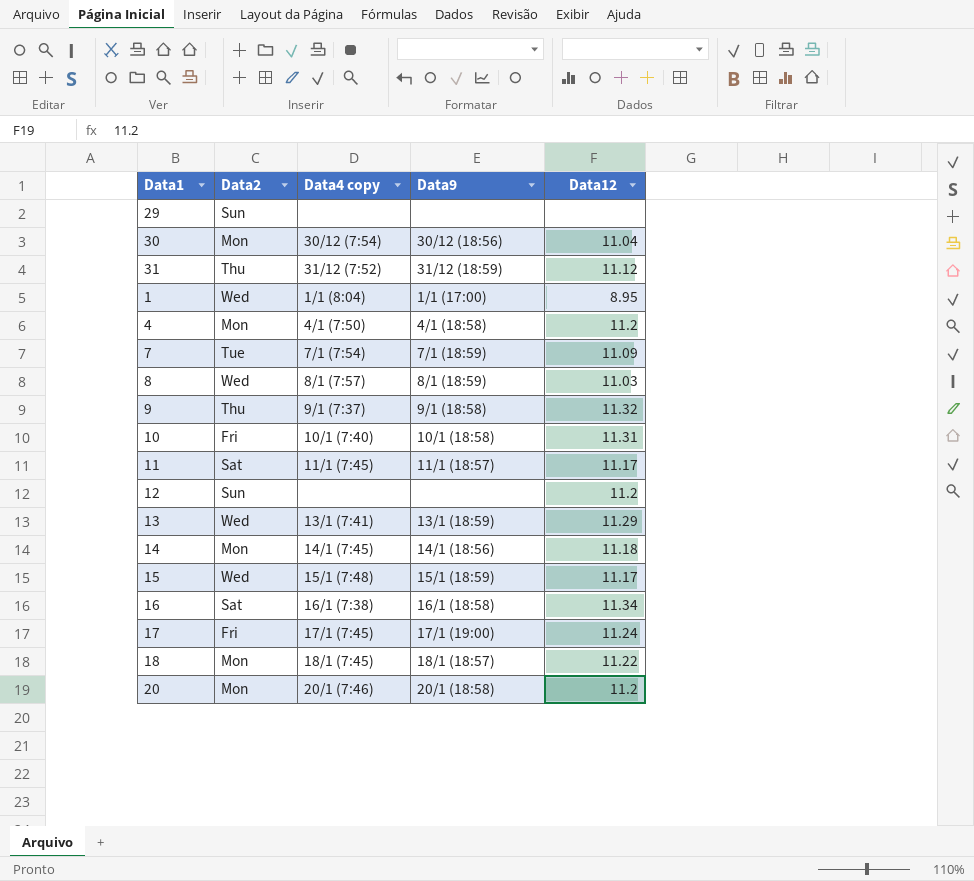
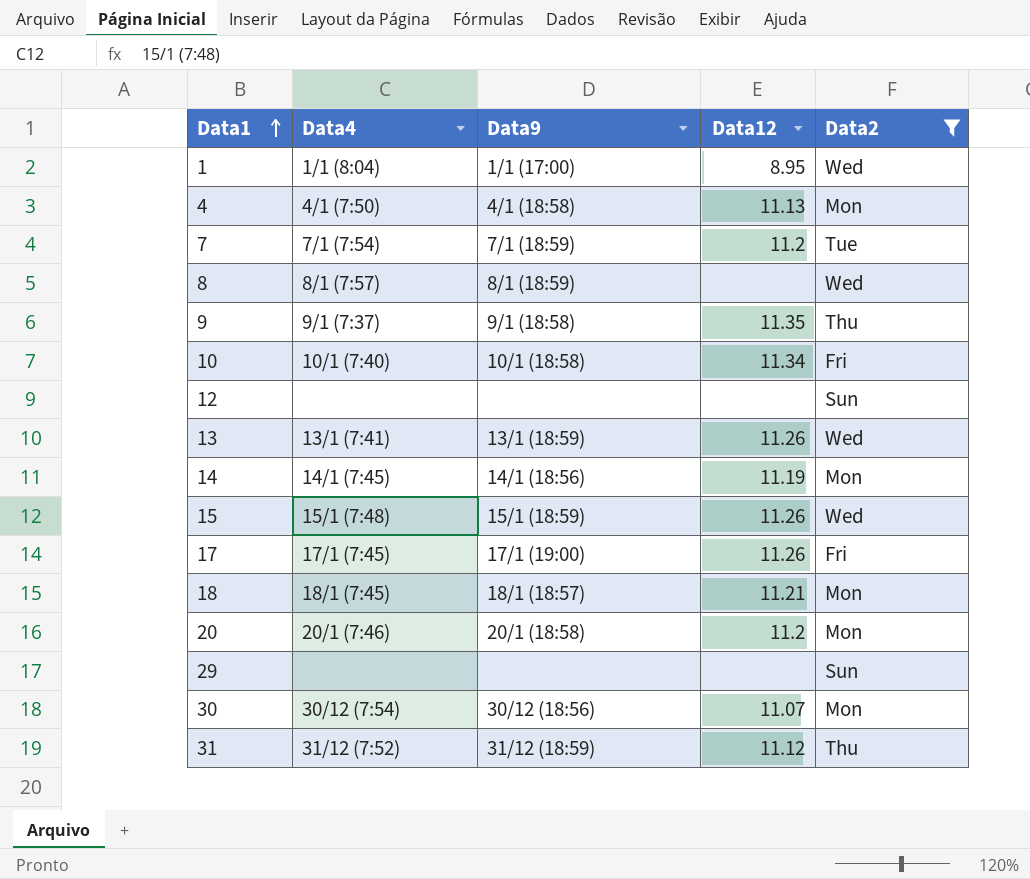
filter: none -> Data2 != Sat
row order: none -> Data1 ascending
column name: Data4 copy -> Data4
column Data2 | position: 2 -> 5
4 | Data12: 11.2 -> 11.13
7 | Data12: 11.09 -> 11.2
8 | Data12: 11.03 -> none
9 | Data12: 11.32 -> 11.35
10 | Data12: 11.31 -> 11.34
12 | Data12: 11.2 -> none
13 | Data12: 11.29 -> 11.26
14 | Data12: 11.18 -> 11.19
15 | Data12: 11.17 -> 11.26
17 | Data12: 11.24 -> 11.26
18 | Data12: 11.22 -> 11.21
30 | Data12: 11.04 -> 11.07

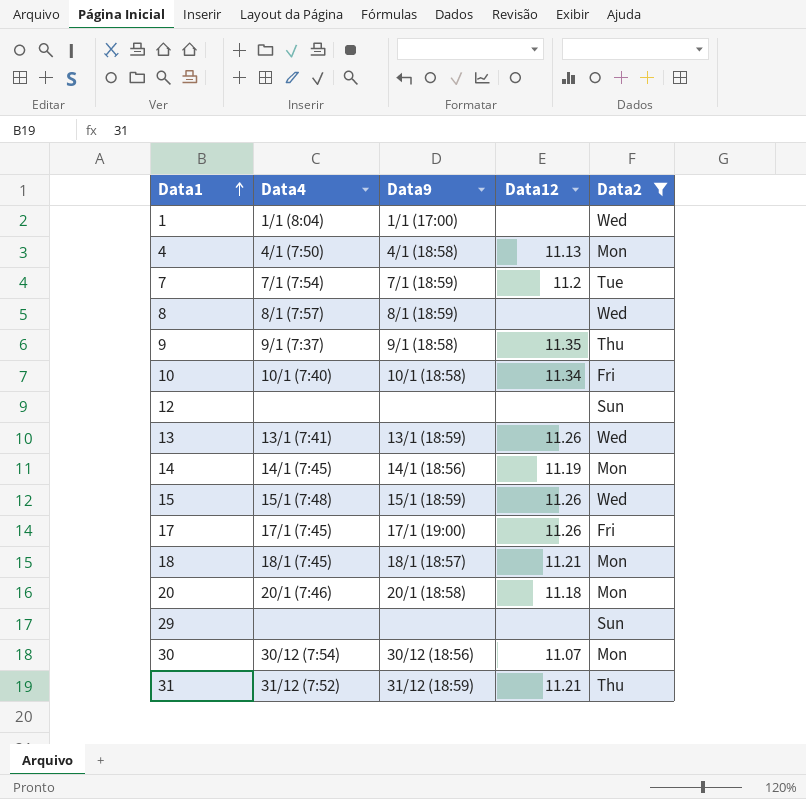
1 | Data12: 8.95 -> none
20 | Data12: 11.2 -> 11.18
31 | Data12: 11.12 -> 11.21

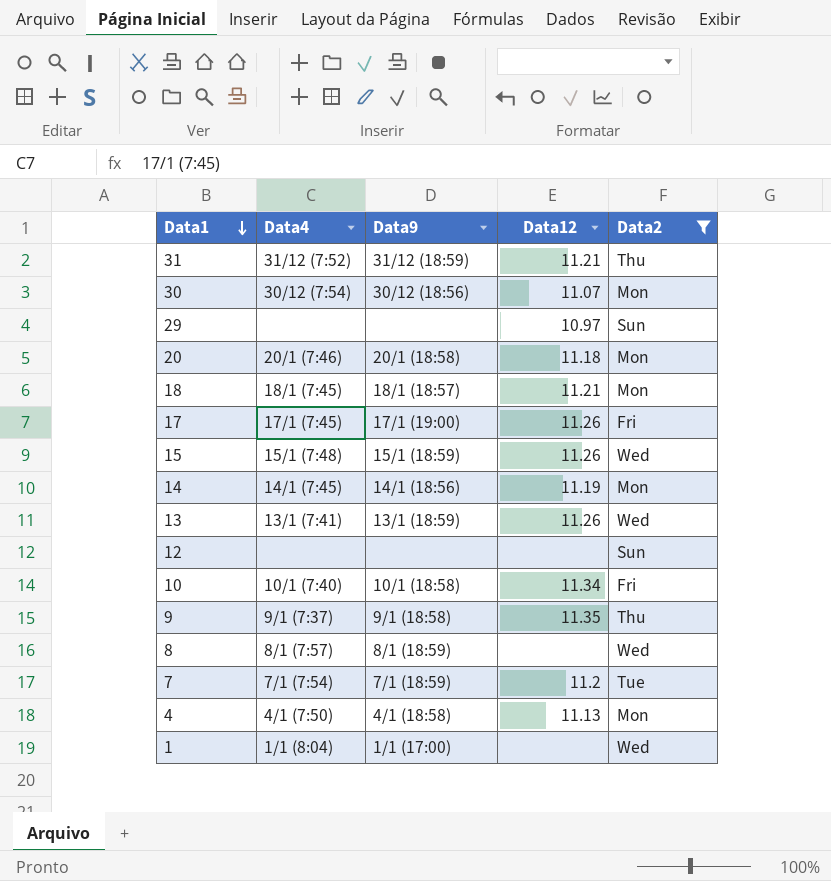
row order: Data1 ascending -> Data1 descending
29 | Data12: none -> 10.97

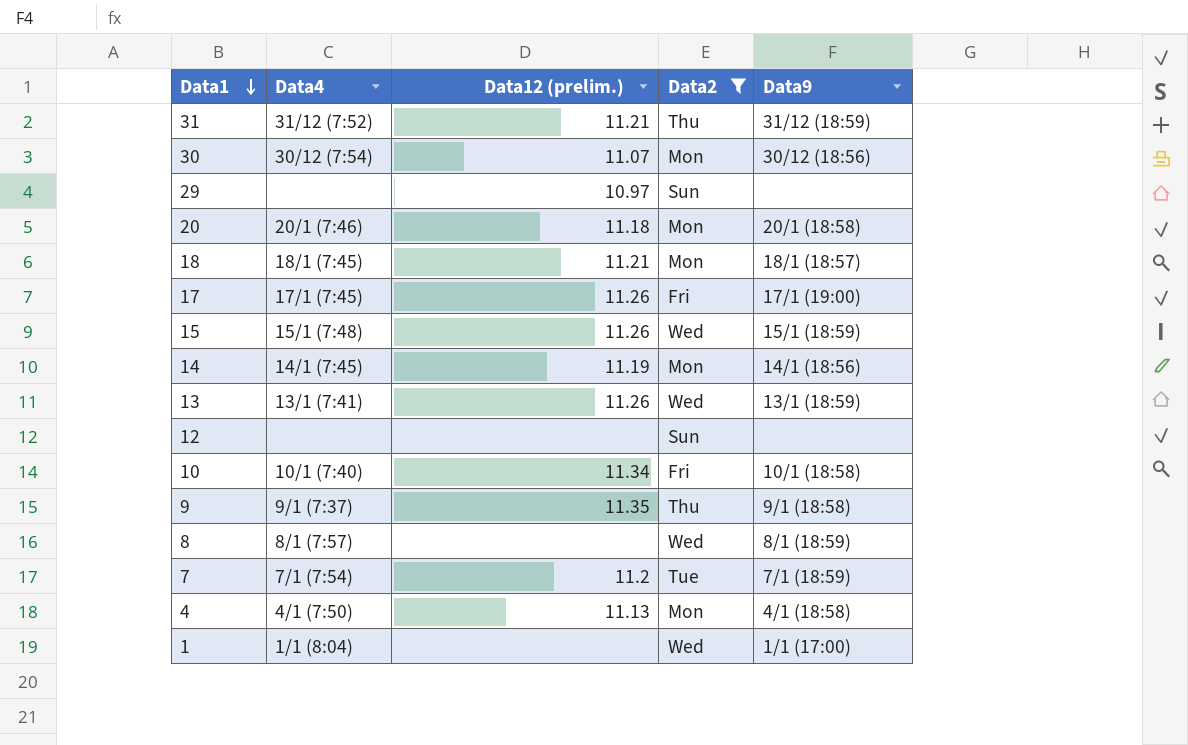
column name: Data12 -> Data12 (prelim.)
column Data9 | position: 3 -> 5

